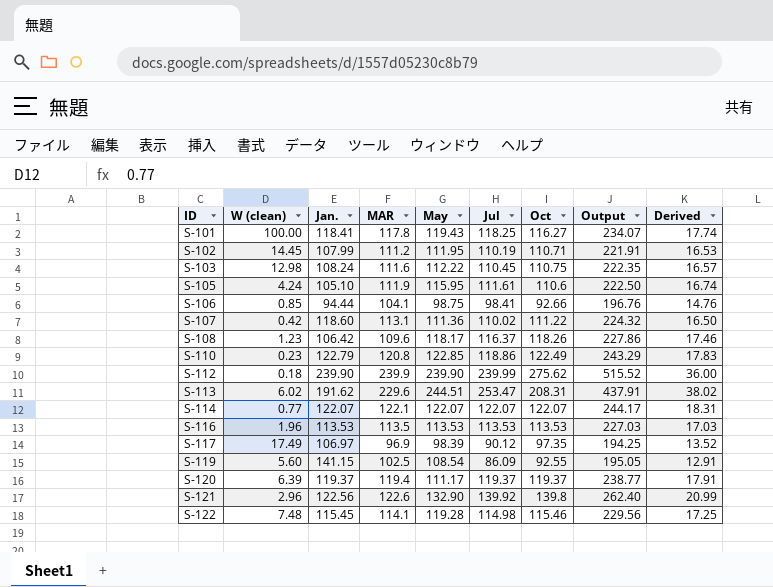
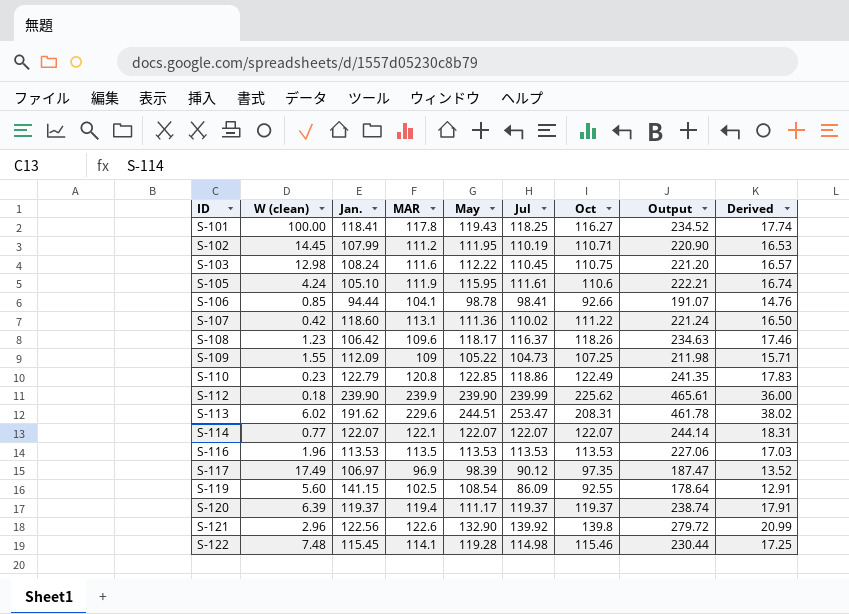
column Output | formula: [MAR] + [Oct] -> [Jul] + [Oct]
S-106 | May: 98.75 -> 98.78
row S-109: none -> 1.55 | 112.09 | 109 | 105.22 | 104.73 | 107.25 | 211.98 | 15.71
S-112 | Oct: 275.62 -> 225.62

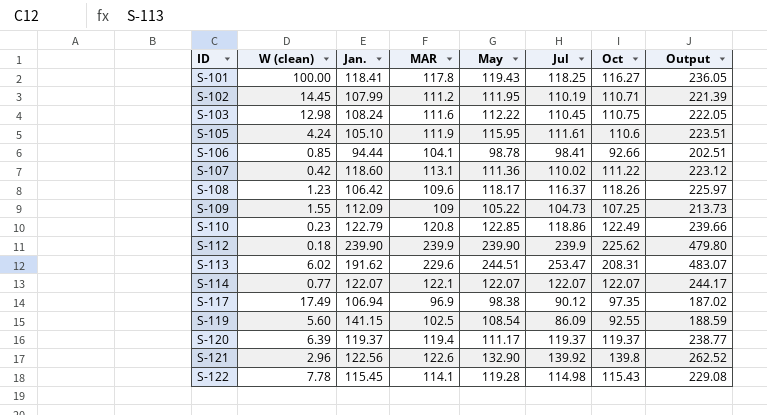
column Derived | formula: [Jul] * 0.15 -> none
column Output | formula: [Jul] + [Oct] -> [MAR] + [Jul]
row S-116: 1.96 | 113.53 | 113.5 | 113.53 | 113.53 | 113.53 | 227.06 | 17.03 -> none
S-112 | Jul: 239.99 -> 239.9
S-117 | Jan.: 106.97 -> 106.94
S-117 | May: 98.39 -> 98.38
S-122 | W (clean): 7.48 -> 7.78
S-122 | Oct: 115.46 -> 115.43

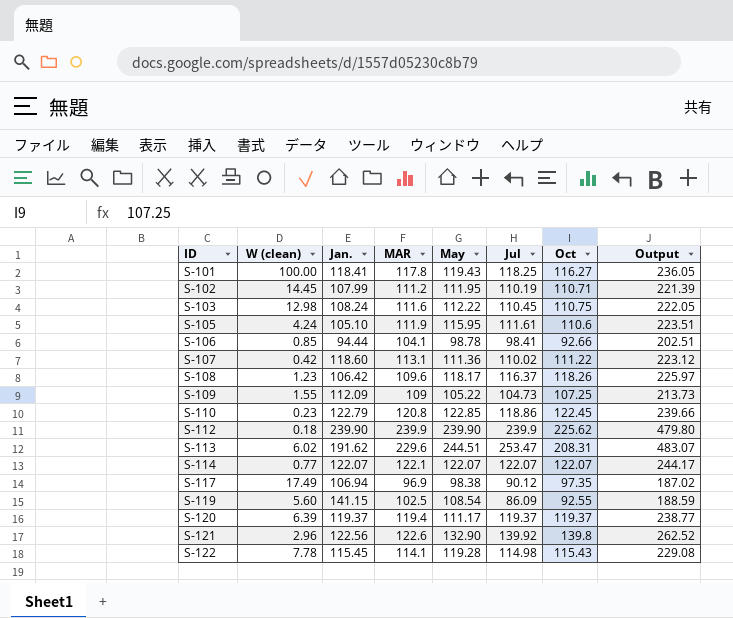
S-110 | Oct: 122.49 -> 122.45

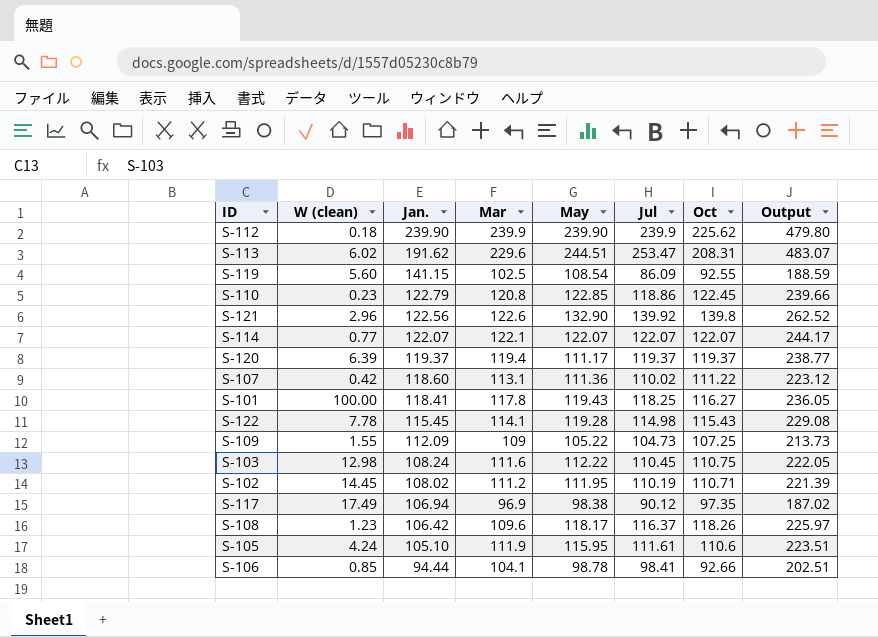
row order: ID ascending -> Jan. descending
column name: MAR -> Mar
S-102 | Jan.: 107.99 -> 108.02

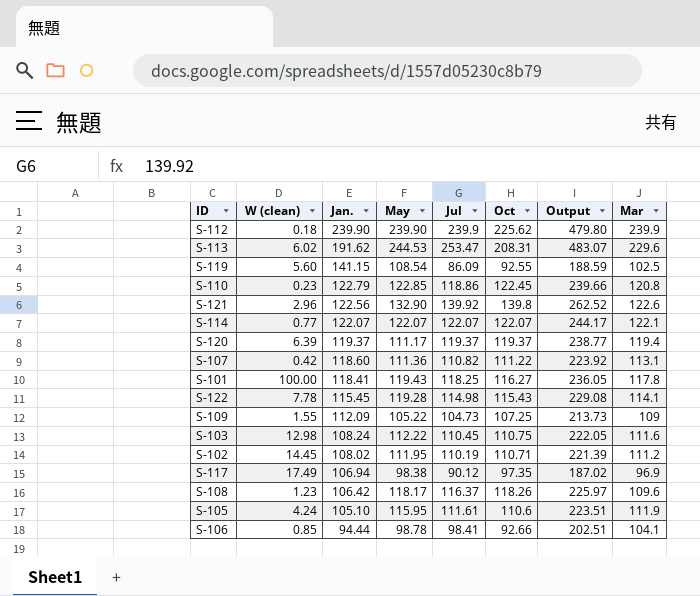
column Mar | position: 4 -> 8
S-113 | May: 244.51 -> 244.53
S-107 | Jul: 110.02 -> 110.82
S-107 | Output: 223.12 -> 223.92

